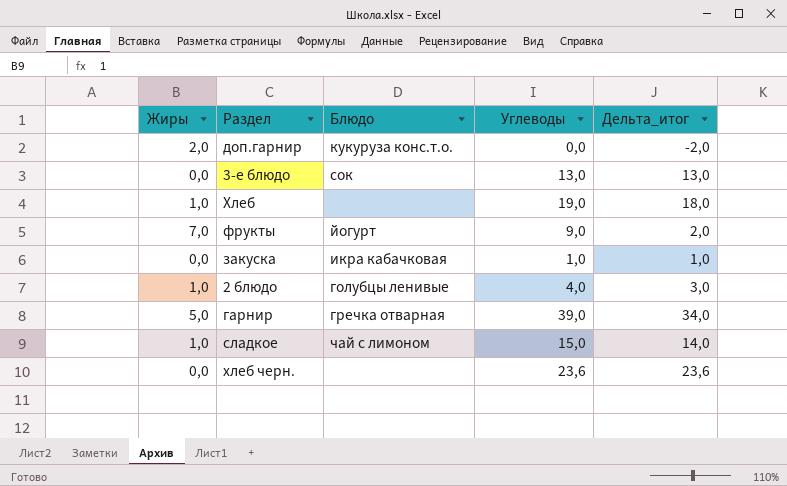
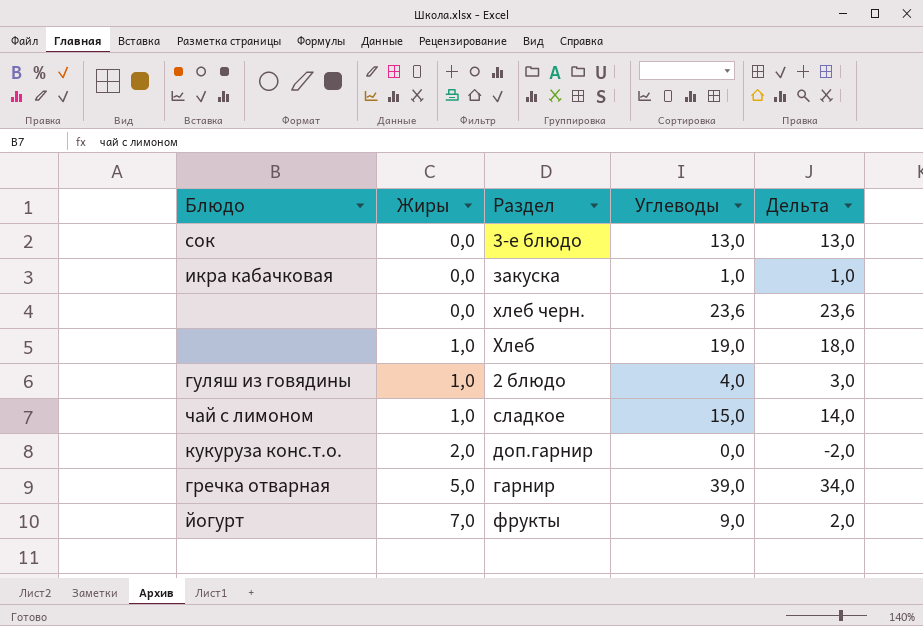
row order: none -> Жиры ascending
column Блюдо | position: 3 -> 1
column name: Дельта_итог -> Дельта
2 блюдо | Блюдо: голубцы ленивые -> гуляш из говядины

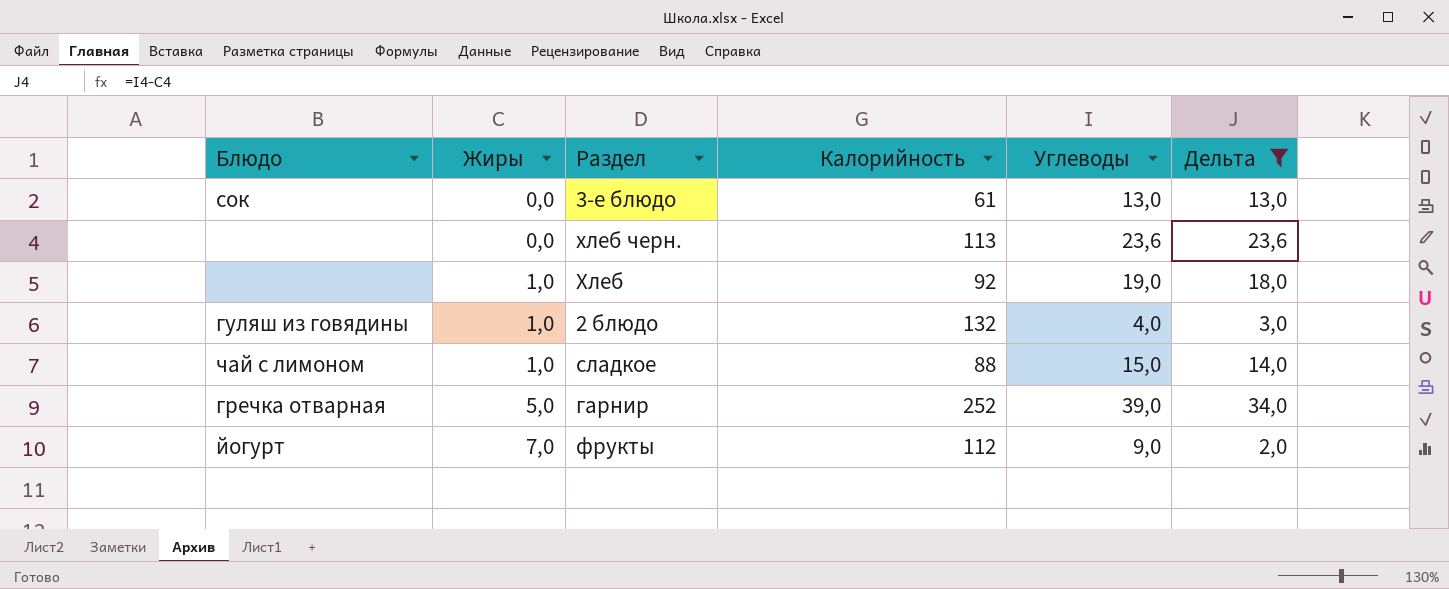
filter: none -> Дельта >= 2,0
column Калорийность | position: none -> 4

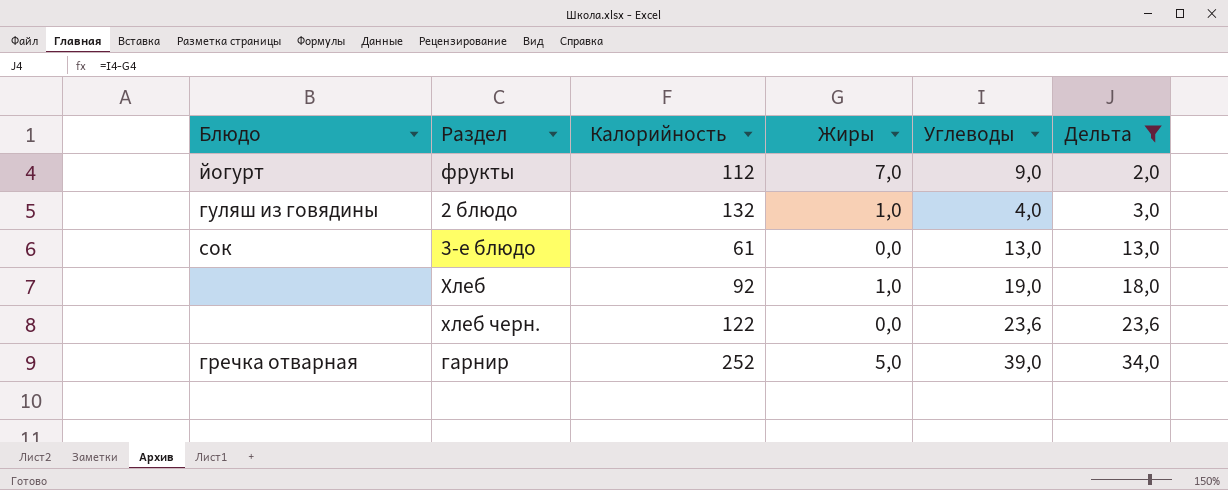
row order: Жиры ascending -> Дельта ascending
column Жиры | position: 2 -> 4
row сладкое: чай с лимоном | 1,0 | 88 | 15,0 | 14,0 -> none
хлеб черн. | Калорийность: 113 -> 122

